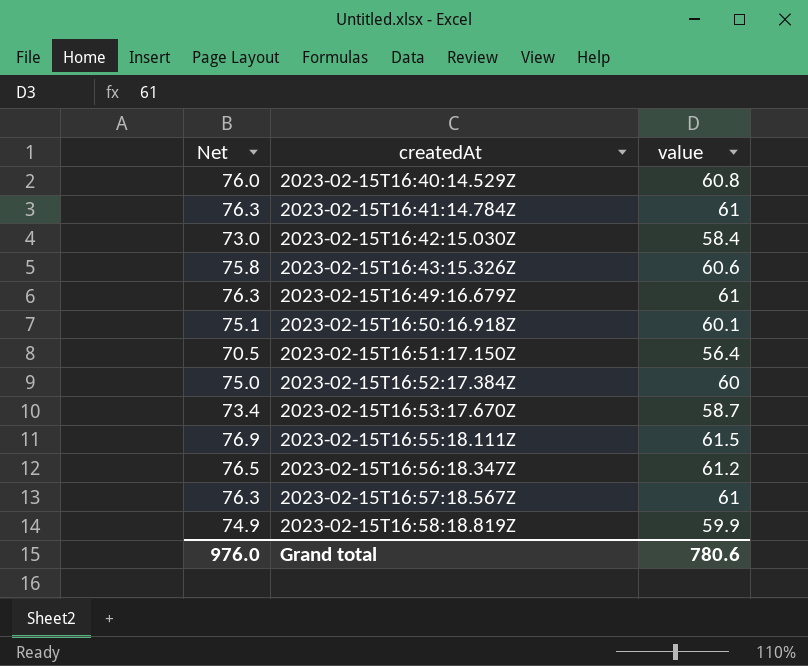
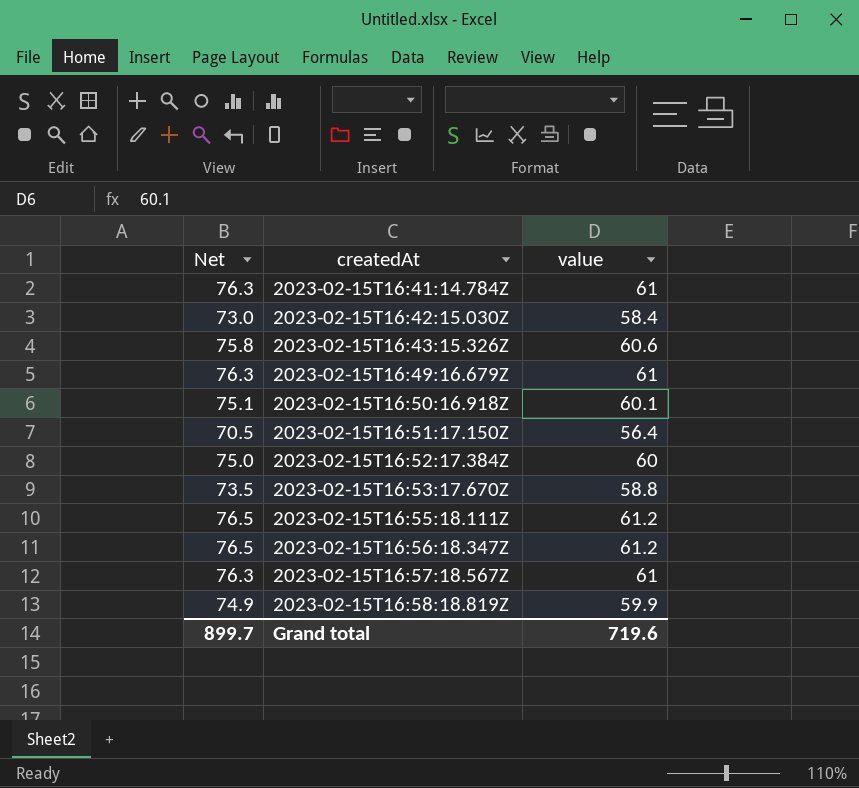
row 2023-02-15T16:40:14.529Z: 76.0 | 60.8 -> none
2023-02-15T16:53:17.670Z | Net: 73.4 -> 73.5
2023-02-15T16:53:17.670Z | value: 58.7 -> 58.8
2023-02-15T16:55:18.111Z | Net: 76.9 -> 76.5
2023-02-15T16:55:18.111Z | value: 61.5 -> 61.2
Grand total | Net: 976.0 -> 899.7
Grand total | value: 780.6 -> 719.6

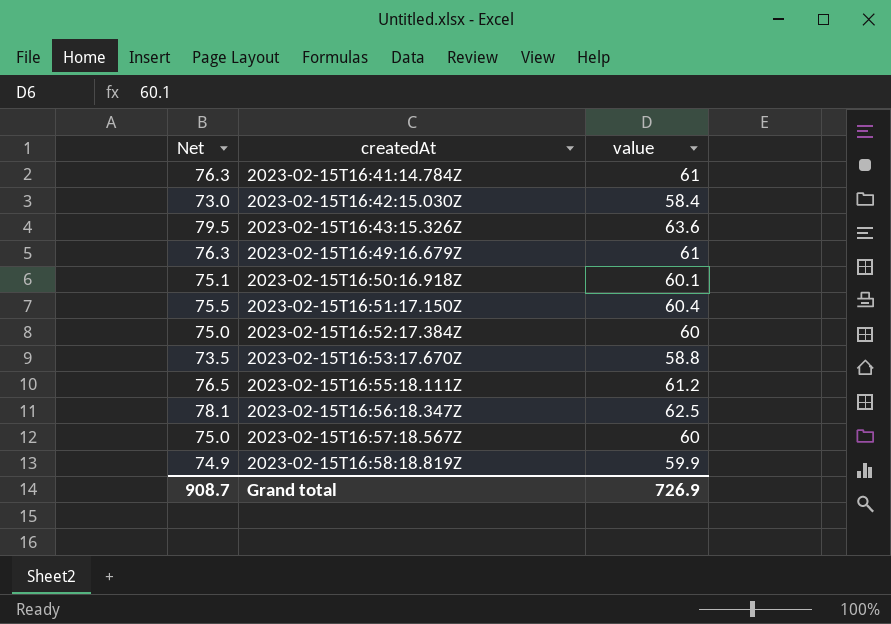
2023-02-15T16:43:15.326Z | Net: 75.8 -> 79.5
2023-02-15T16:43:15.326Z | value: 60.6 -> 63.6
2023-02-15T16:51:17.150Z | Net: 70.5 -> 75.5
2023-02-15T16:51:17.150Z | value: 56.4 -> 60.4
2023-02-15T16:56:18.347Z | Net: 76.5 -> 78.1
2023-02-15T16:56:18.347Z | value: 61.2 -> 62.5
2023-02-15T16:57:18.567Z | Net: 76.3 -> 75.0
2023-02-15T16:57:18.567Z | value: 61 -> 60
Grand total | Net: 899.7 -> 908.7
Grand total | value: 719.6 -> 726.9

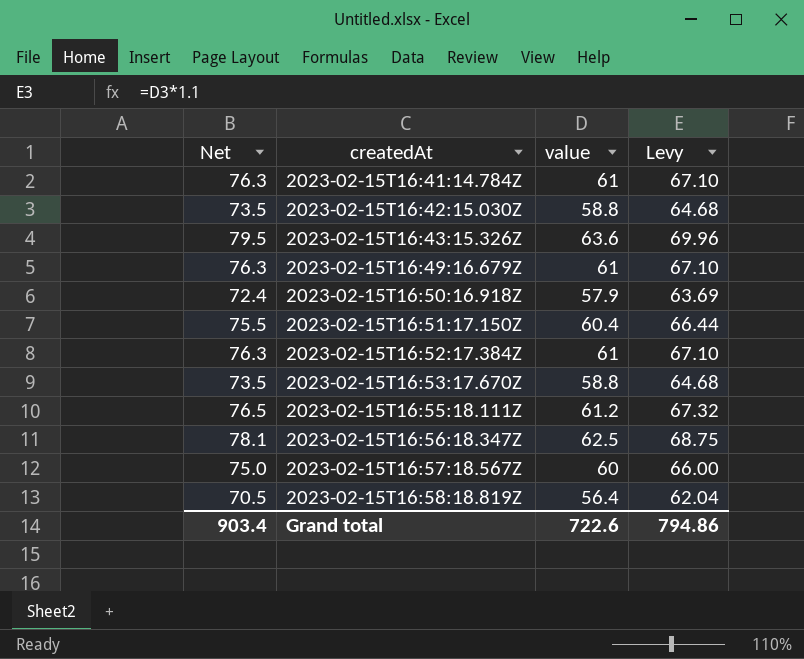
column Levy | formula: none -> [value] * 1.1
2023-02-15T16:42:15.030Z | Net: 73.0 -> 73.5
2023-02-15T16:42:15.030Z | value: 58.4 -> 58.8
2023-02-15T16:50:16.918Z | Net: 75.1 -> 72.4
2023-02-15T16:50:16.918Z | value: 60.1 -> 57.9
2023-02-15T16:52:17.384Z | Net: 75.0 -> 76.3
2023-02-15T16:52:17.384Z | value: 60 -> 61
2023-02-15T16:58:18.819Z | Net: 74.9 -> 70.5
2023-02-15T16:58:18.819Z | value: 59.9 -> 56.4
Grand total | Net: 908.7 -> 903.4
Grand total | value: 726.9 -> 722.6

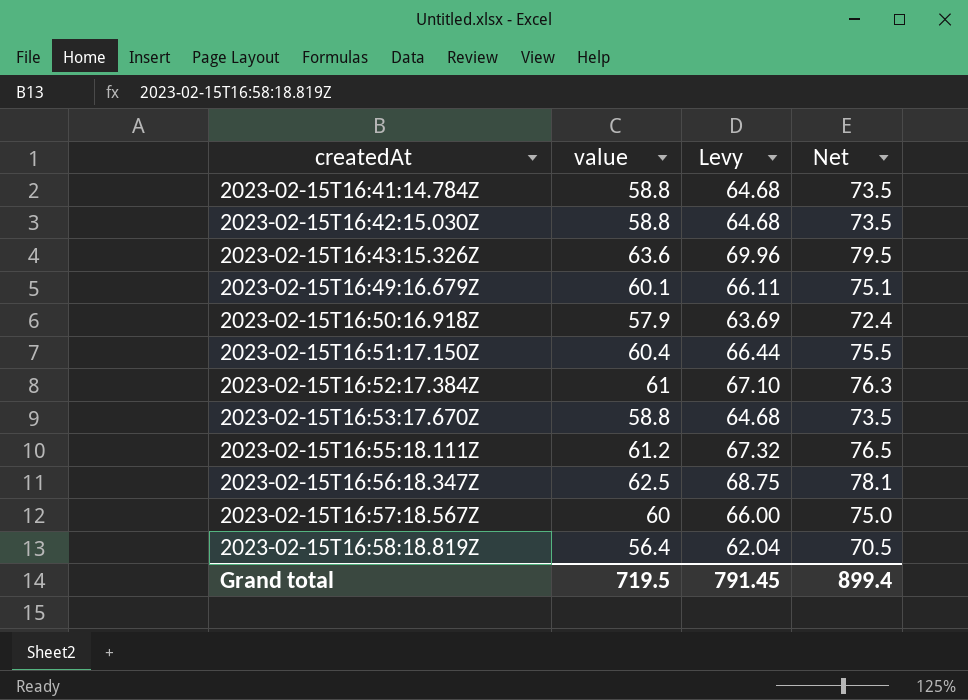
column Net | position: 1 -> 4
2023-02-15T16:41:14.784Z | value: 61 -> 58.8
2023-02-15T16:41:14.784Z | Levy: 67.10 -> 64.68
2023-02-15T16:41:14.784Z | Net: 76.3 -> 73.5
2023-02-15T16:49:16.679Z | value: 61 -> 60.1
2023-02-15T16:49:16.679Z | Levy: 67.10 -> 66.11
2023-02-15T16:49:16.679Z | Net: 76.3 -> 75.1
Grand total | value: 722.6 -> 719.5
Grand total | Levy: 794.86 -> 791.45
Grand total | Net: 903.4 -> 899.4

